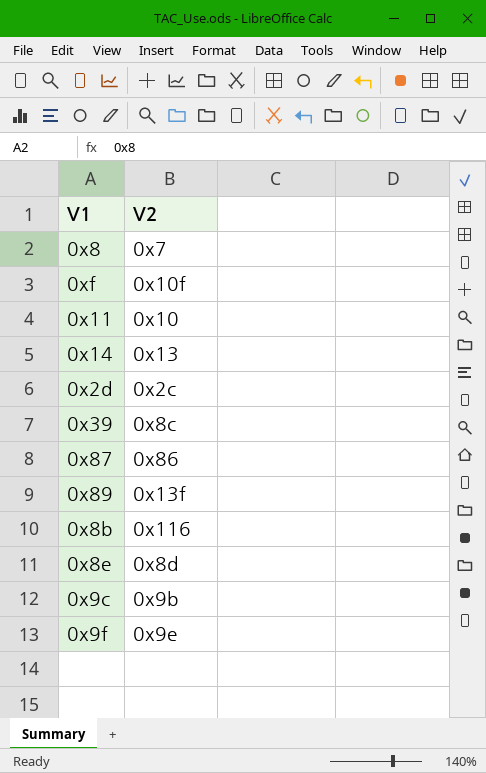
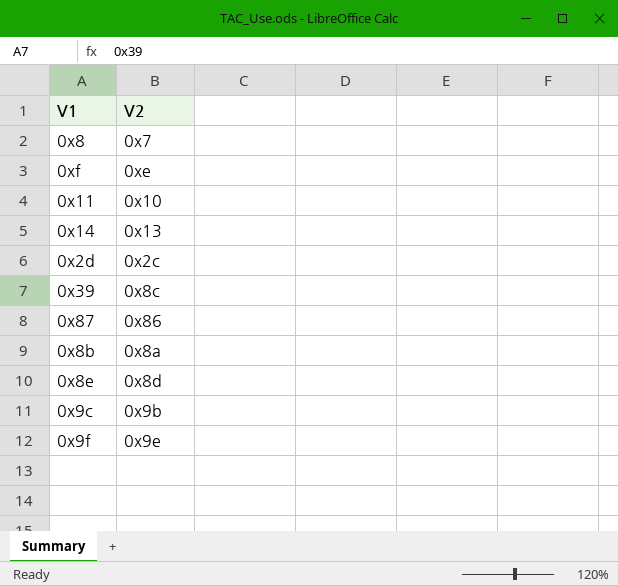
row 0x89: 0x13f -> none
0xf | V2: 0x10f -> 0xe
0x8b | V2: 0x116 -> 0x8a

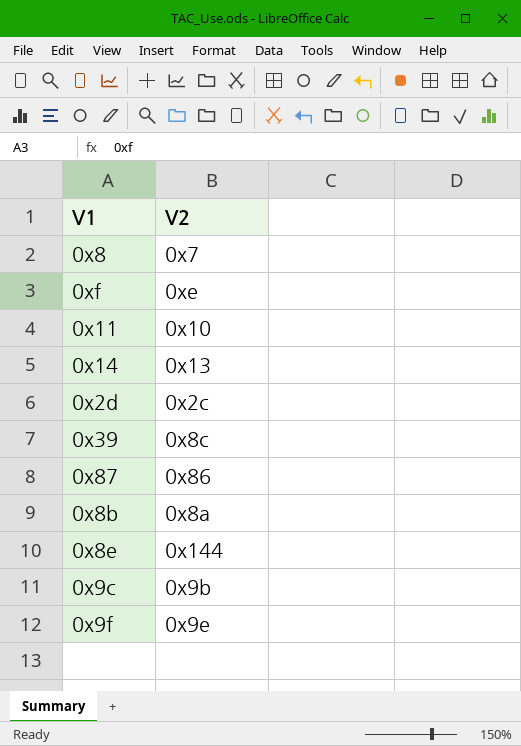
0x8e | V2: 0x8d -> 0x144

